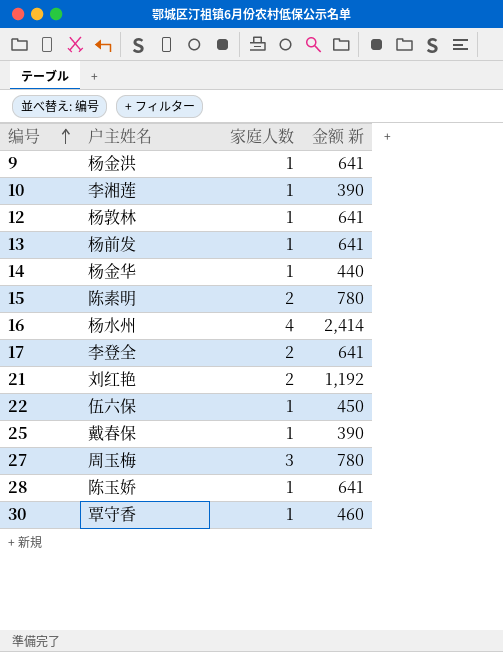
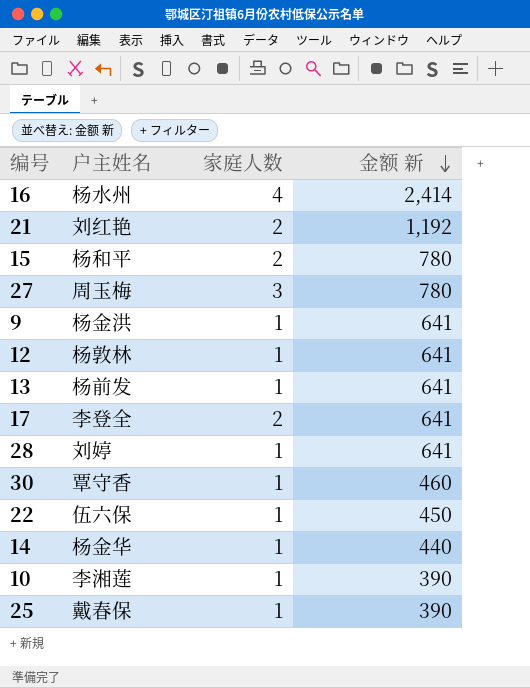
row order: 编号 ascending -> 金额 新 descending
15 | 户主姓名: 陈素明 -> 杨和平
28 | 户主姓名: 陈玉娇 -> 刘婷

